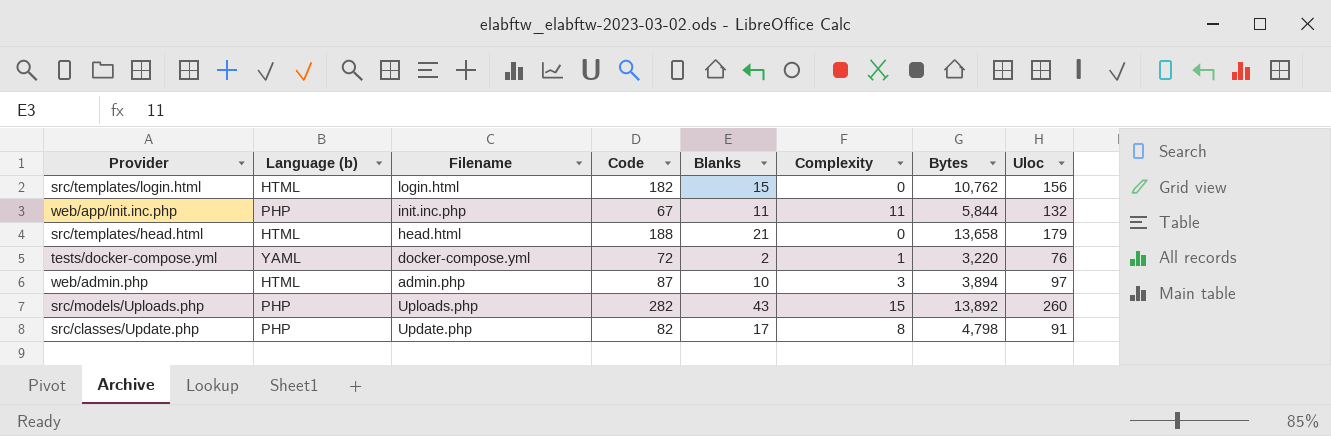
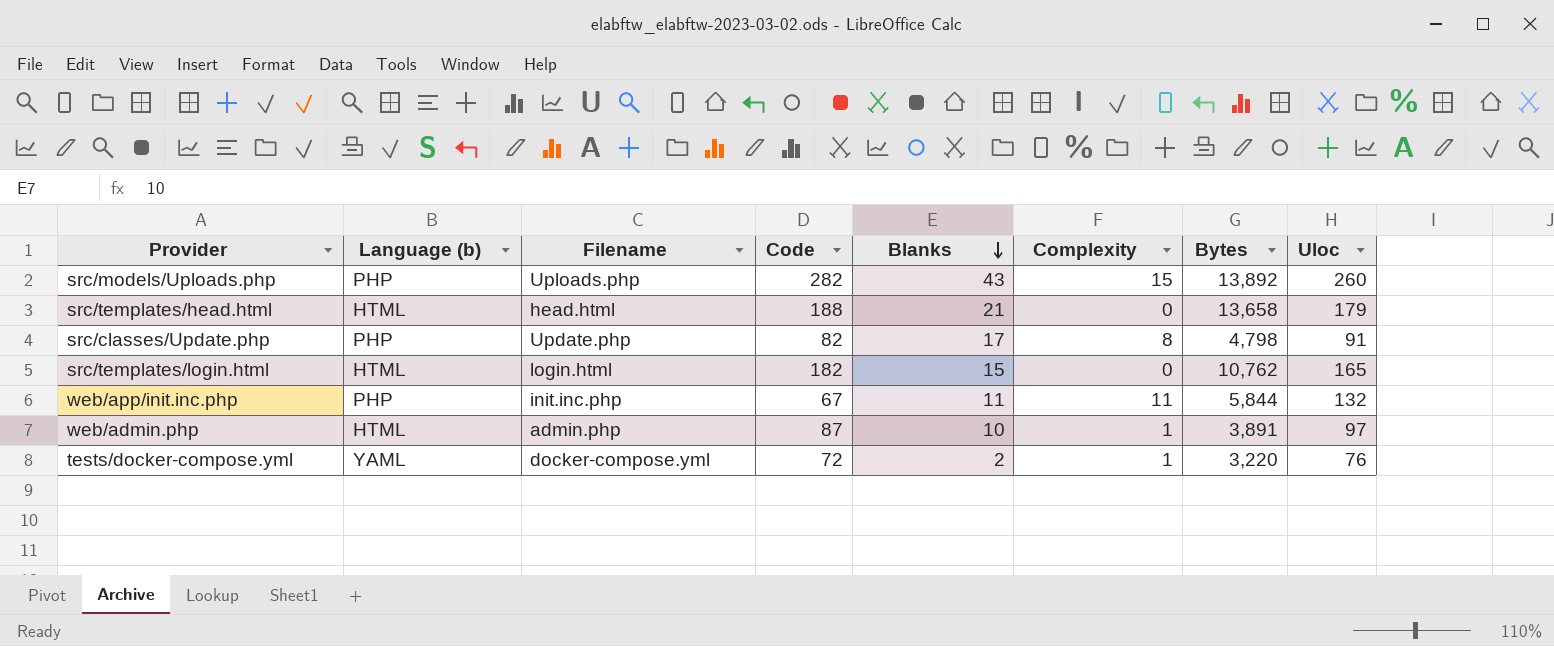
row order: none -> Blanks descending
src/templates/login.html | Uloc: 156 -> 165
web/admin.php | Complexity: 3 -> 1
web/admin.php | Bytes: 3,894 -> 3,891

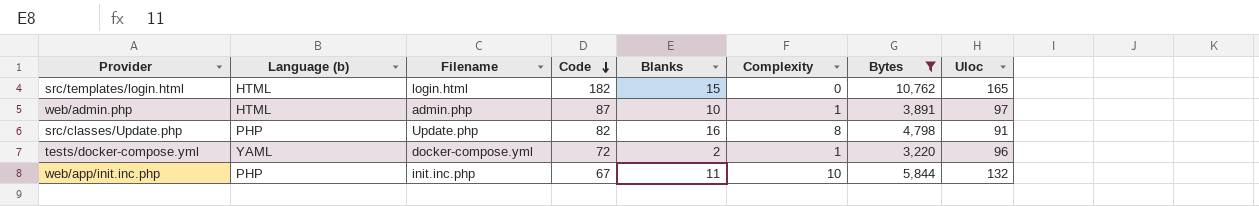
filter: none -> Bytes <= 10,762
row order: Blanks descending -> Code descending
src/classes/Update.php | Blanks: 17 -> 16
tests/docker-compose.yml | Uloc: 76 -> 96
web/app/init.inc.php | Complexity: 11 -> 10

